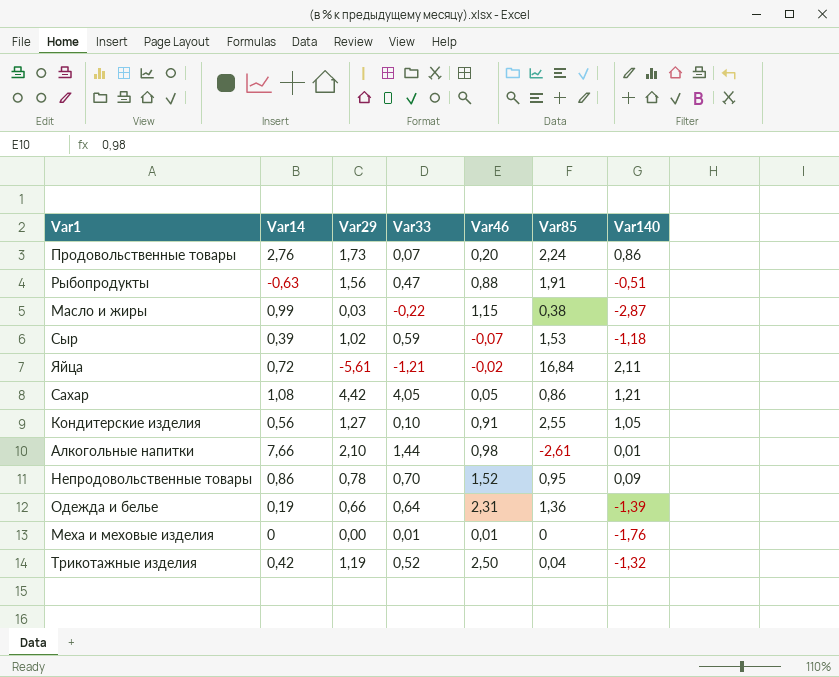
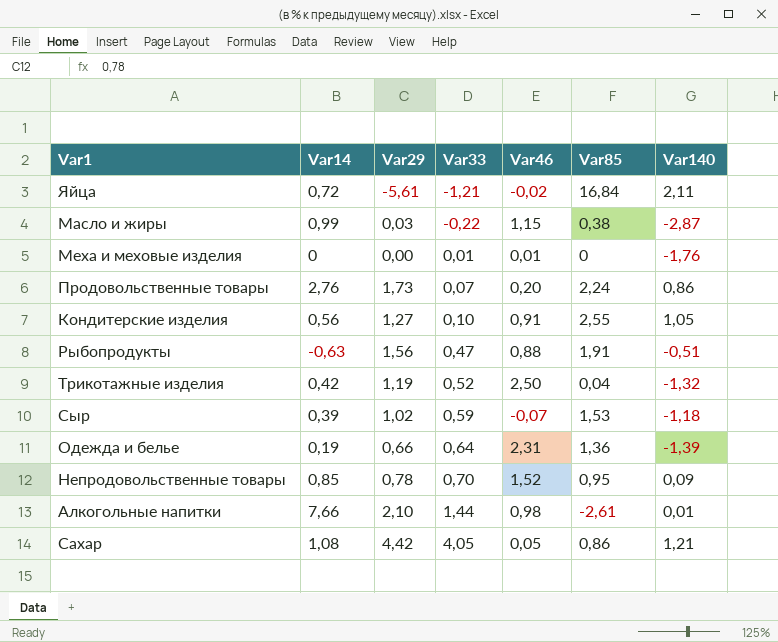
row order: none -> Var33 ascending
Непродовольственные товары | Var14: 0,86 -> 0,85

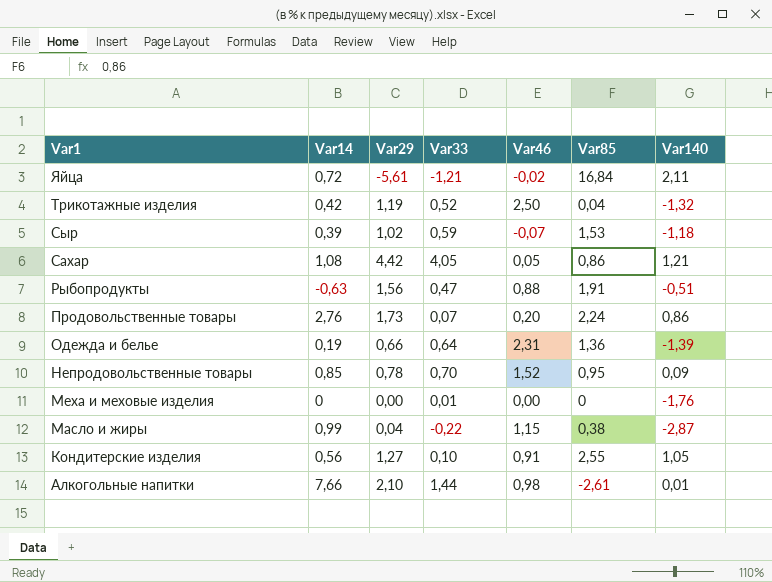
row order: Var33 ascending -> Var1 descending
Меха и меховые изделия | Var46: 0,01 -> 0,00
Масло и жиры | Var29: 0,03 -> 0,04

